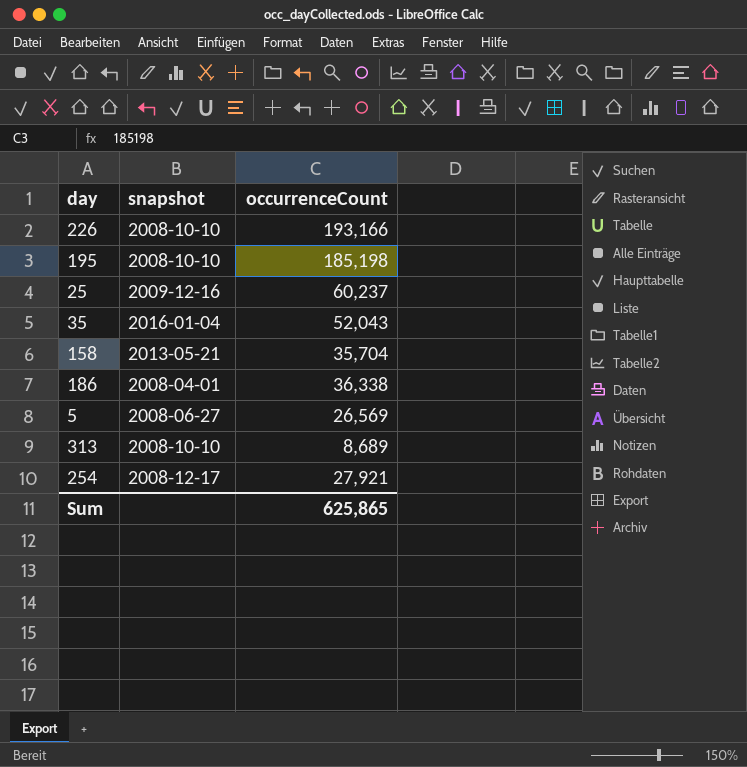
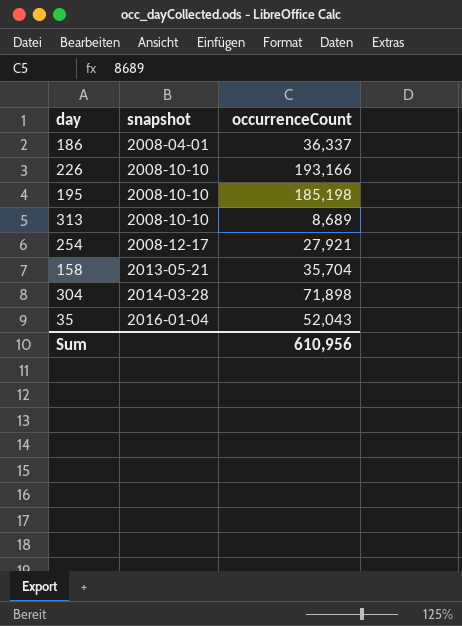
row order: none -> snapshot ascending
row 25: 2009-12-16 | 60,237 -> none
row 5: 2008-06-27 | 26,569 -> none
186 | occurrenceCount: 36,338 -> 36,337
row 304: none -> 2014-03-28 | 71,898
Sum | occurrenceCount: 625,865 -> 610,956

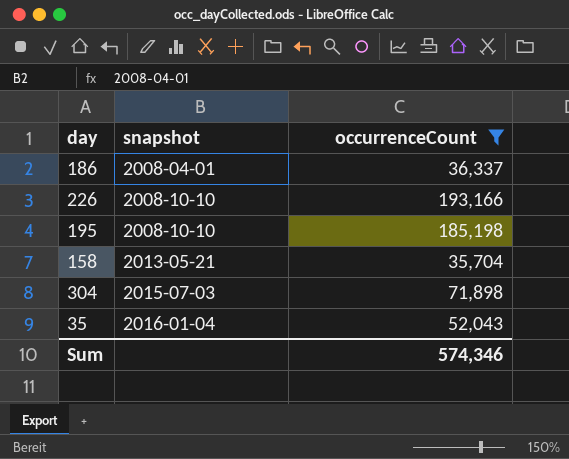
filter: none -> occurrenceCount >= 35,704
304 | snapshot: 2014-03-28 -> 2015-07-03
Sum | occurrenceCount: 610,956 -> 574,346

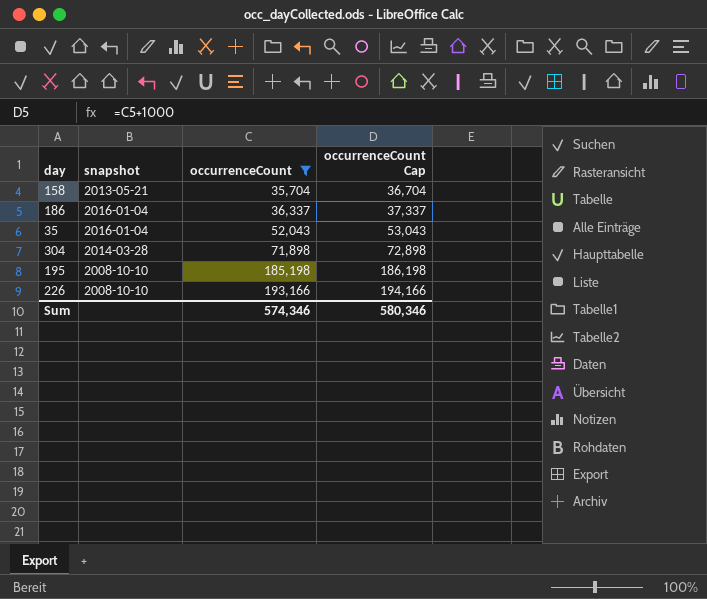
row order: snapshot ascending -> occurrenceCount ascending
column occurrenceCount Cap | formula: none -> [occurrenceCount] + 1000
186 | snapshot: 2008-04-01 -> 2016-01-04
304 | snapshot: 2015-07-03 -> 2014-03-28

